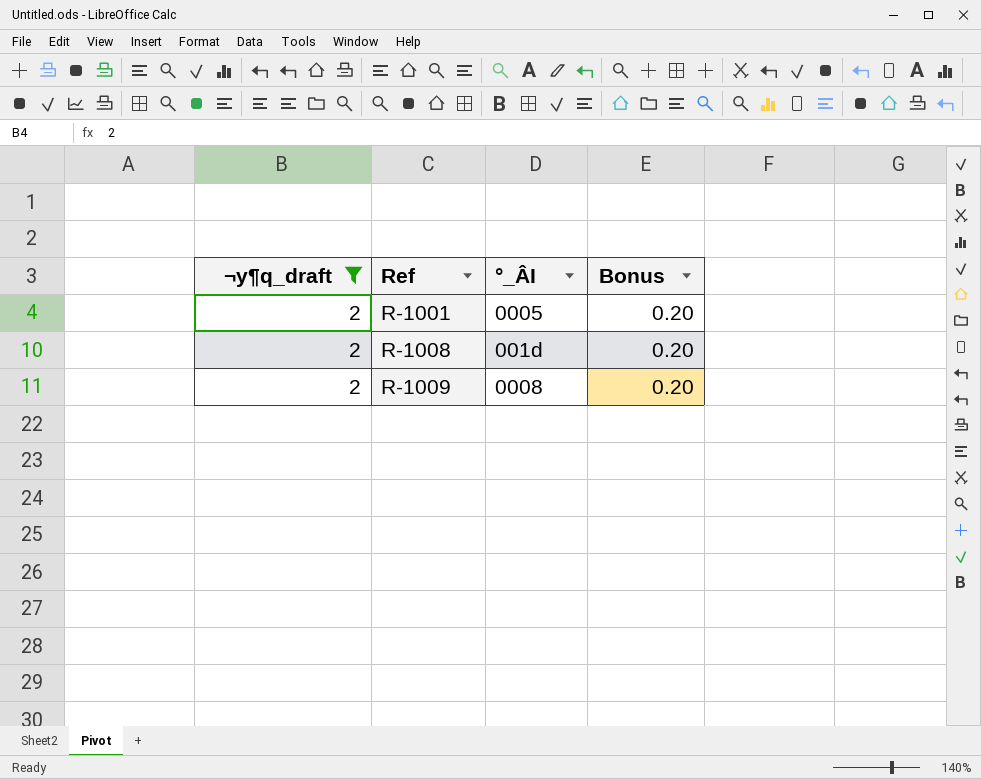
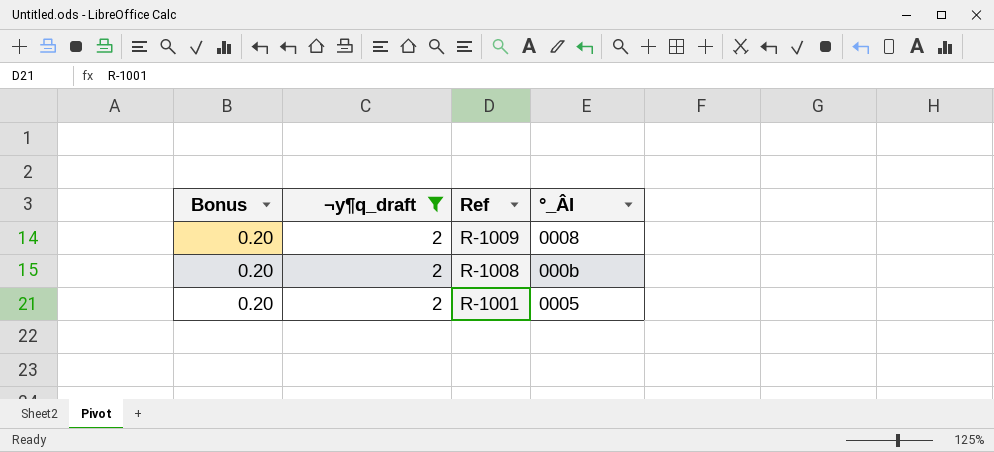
row order: Ref ascending -> Ref descending
column Bonus | position: 4 -> 1
R-1008 | °_ÂI: 001d -> 000b

